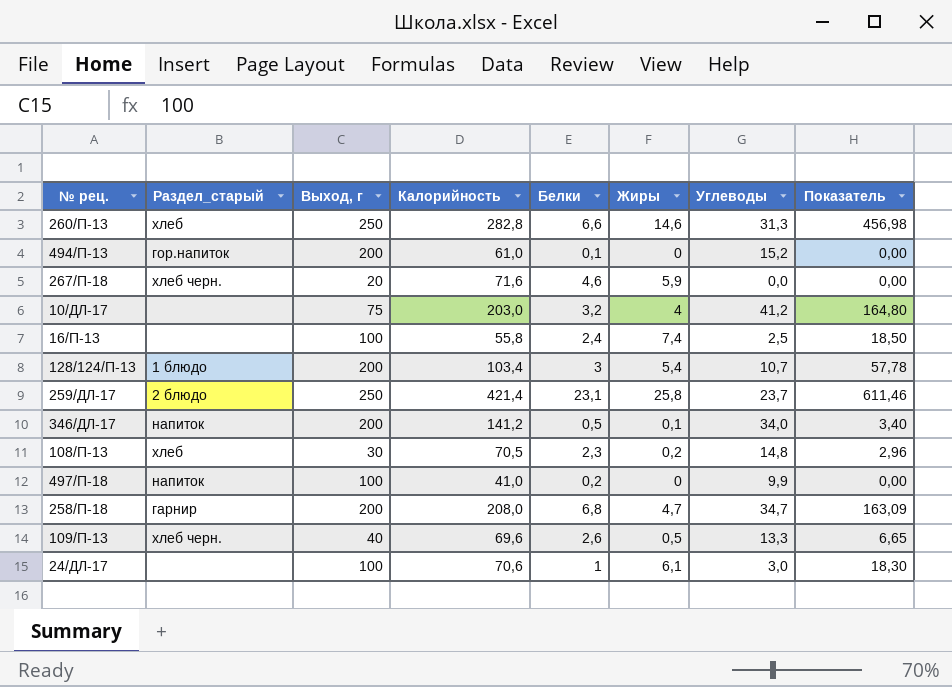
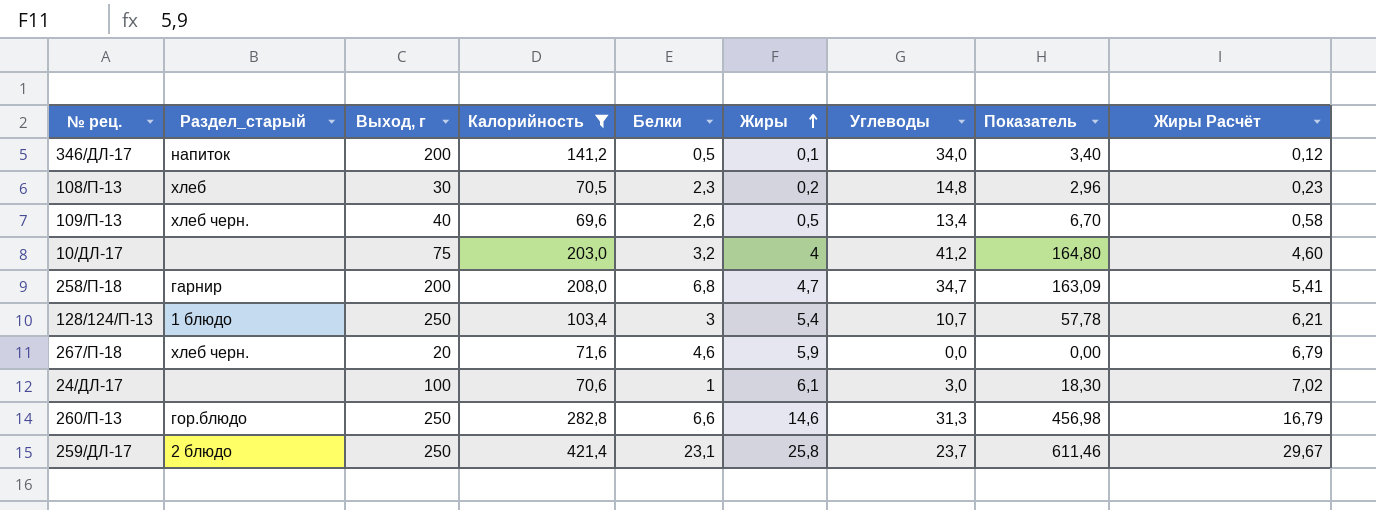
filter: none -> Калорийность >= 69,6
row order: none -> Жиры ascending
column Жиры Расчёт | formula: none -> [Жиры] * 1,15
109/П-13 | Углеводы: 13,3 -> 13,4
109/П-13 | Показатель: 6,65 -> 6,70
128/124/П-13 | Выход, г: 200 -> 250
260/П-13 | Раздел_старый: хлеб -> гор.блюдо

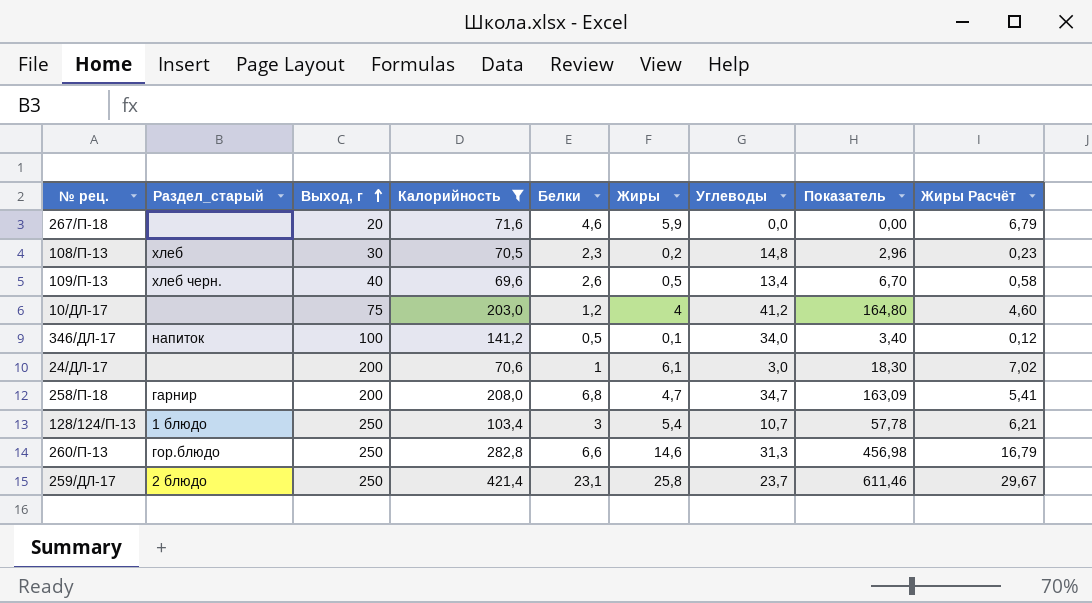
row order: Жиры ascending -> Выход, г ascending
267/П-18 | Раздел_старый: хлеб черн. -> none
10/ДЛ-17 | Белки: 3,2 -> 1,2
346/ДЛ-17 | Выход, г: 200 -> 100
24/ДЛ-17 | Выход, г: 100 -> 200

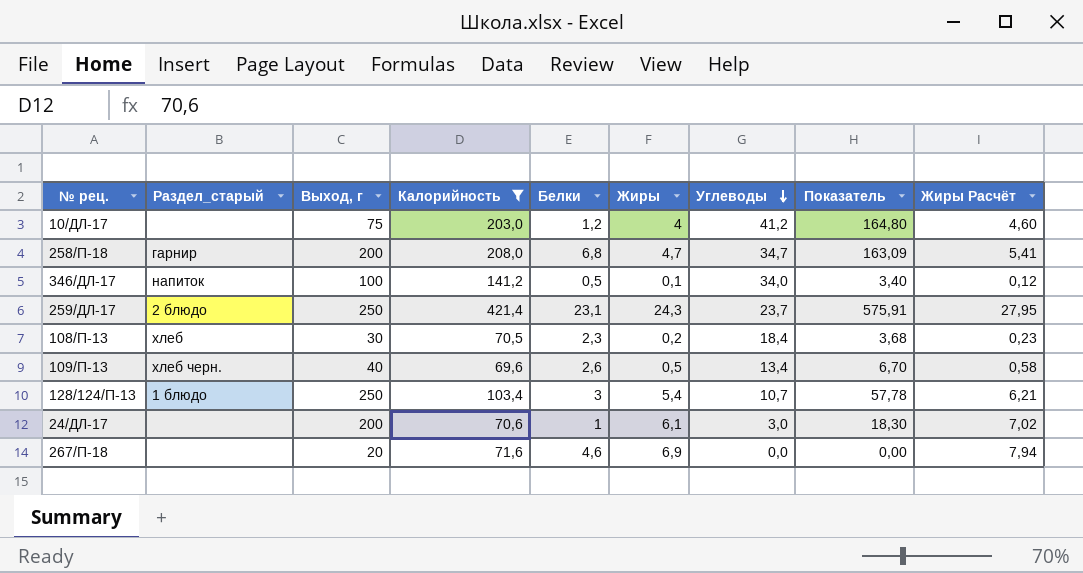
row order: Выход, г ascending -> Углеводы descending
row 260/П-13: гор.блюдо | 250 | 282,8 | 6,6 | 14,6 | 31,3 | 456,98 | 16,79 -> none
259/ДЛ-17 | Жиры: 25,8 -> 24,3
259/ДЛ-17 | Показатель: 611,46 -> 575,91
259/ДЛ-17 | Жиры Расчёт: 29,67 -> 27,95
108/П-13 | Углеводы: 14,8 -> 18,4
108/П-13 | Показатель: 2,96 -> 3,68
267/П-18 | Жиры: 5,9 -> 6,9
267/П-18 | Жиры Расчёт: 6,79 -> 7,94

